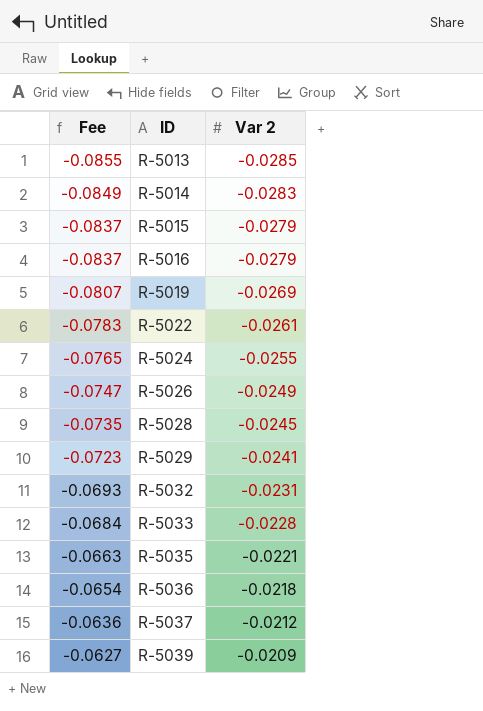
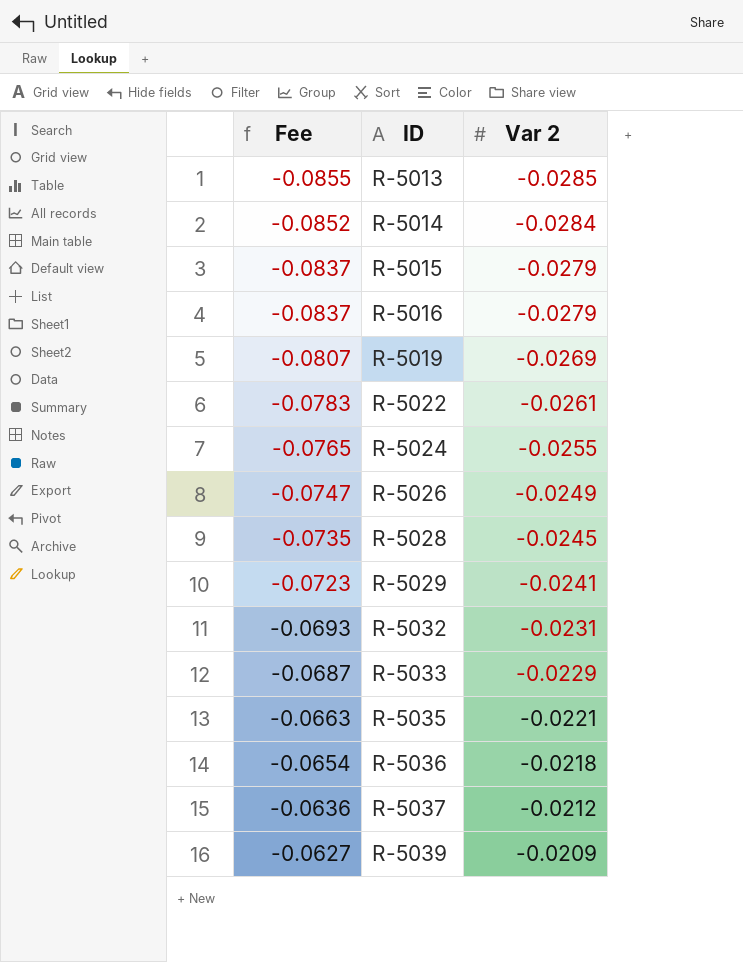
R-5014 | Fee: -0.0849 -> -0.0852
R-5014 | Var 2: -0.0283 -> -0.0284
R-5033 | Fee: -0.0684 -> -0.0687
R-5033 | Var 2: -0.0228 -> -0.0229

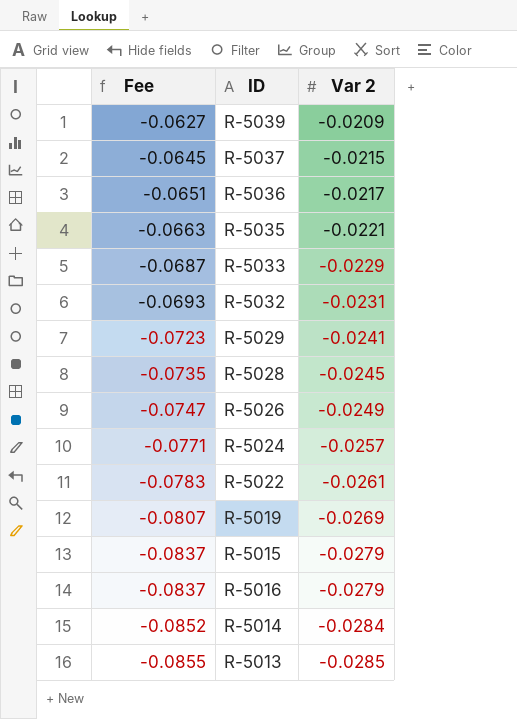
row order: Fee ascending -> Fee descending
R-5037 | Fee: -0.0636 -> -0.0645
R-5037 | Var 2: -0.0212 -> -0.0215
R-5036 | Fee: -0.0654 -> -0.0651
R-5036 | Var 2: -0.0218 -> -0.0217
R-5024 | Fee: -0.0765 -> -0.0771
R-5024 | Var 2: -0.0255 -> -0.0257

